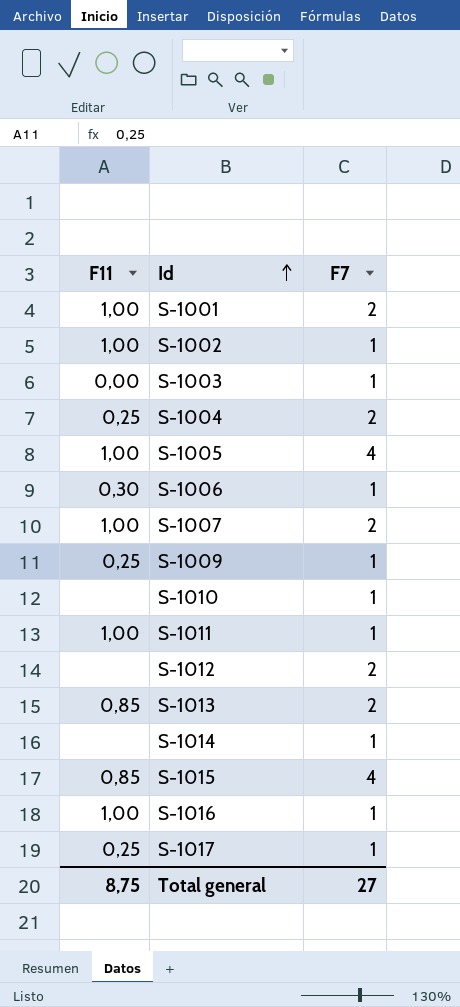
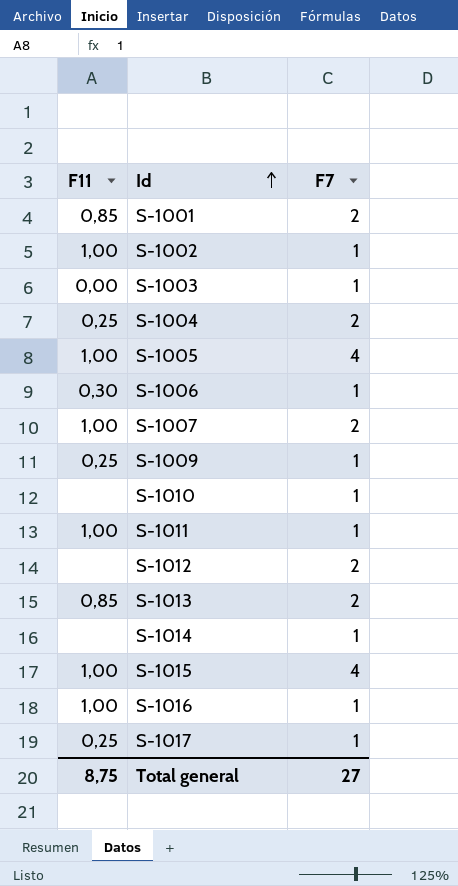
S-1001 | F11: 1,00 -> 0,85
S-1015 | F11: 0,85 -> 1,00

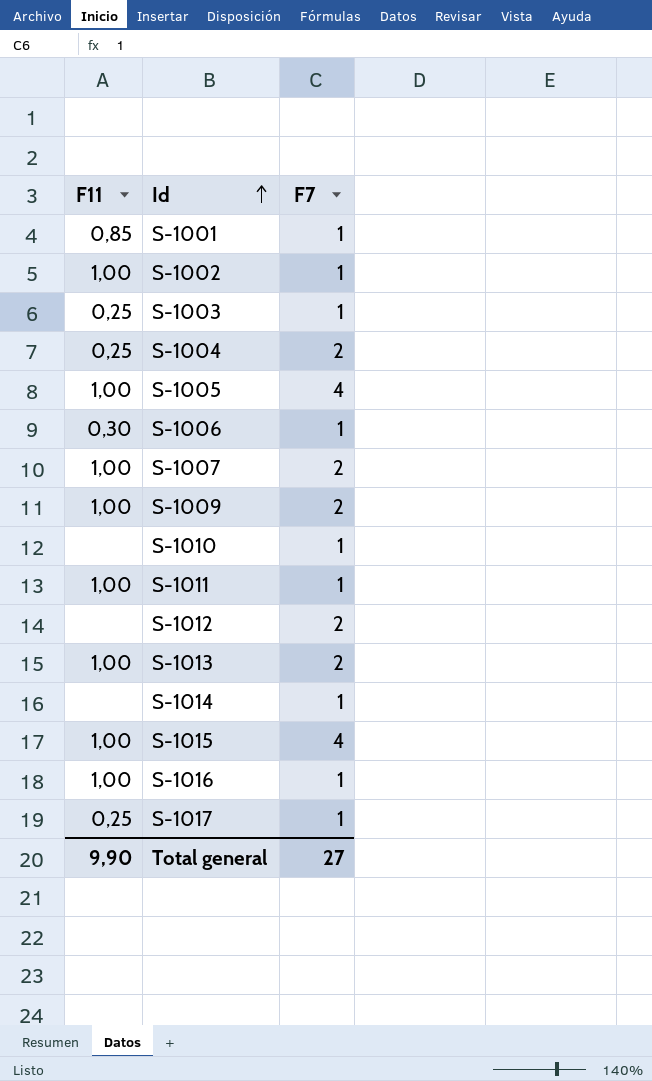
S-1001 | F7: 2 -> 1
S-1003 | F11: 0,00 -> 0,25
S-1009 | F11: 0,25 -> 1,00
S-1009 | F7: 1 -> 2
S-1013 | F11: 0,85 -> 1,00
Total general | F11: 8,75 -> 9,90

